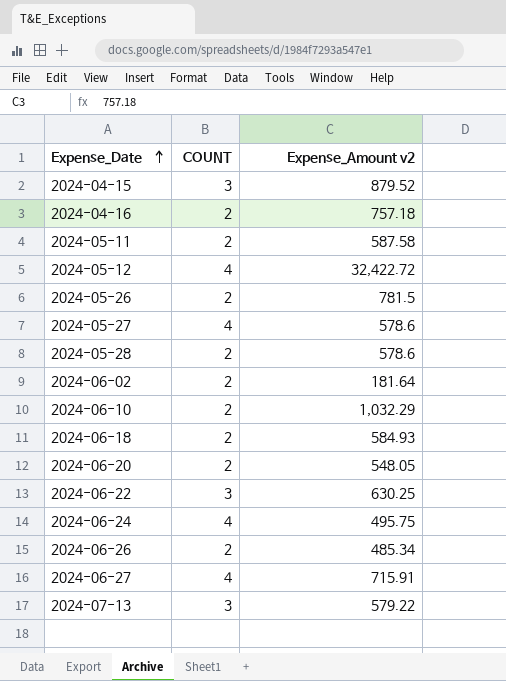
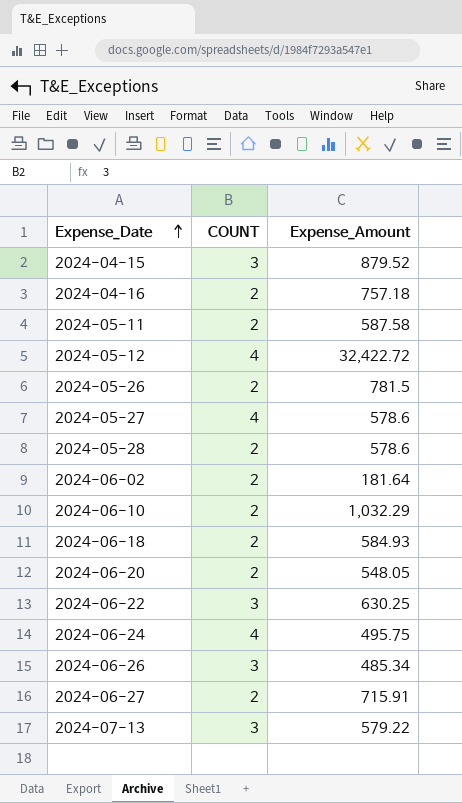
column name: Expense_Amount v2 -> Expense_Amount
2024-06-26 | COUNT: 2 -> 3
2024-06-27 | COUNT: 4 -> 2

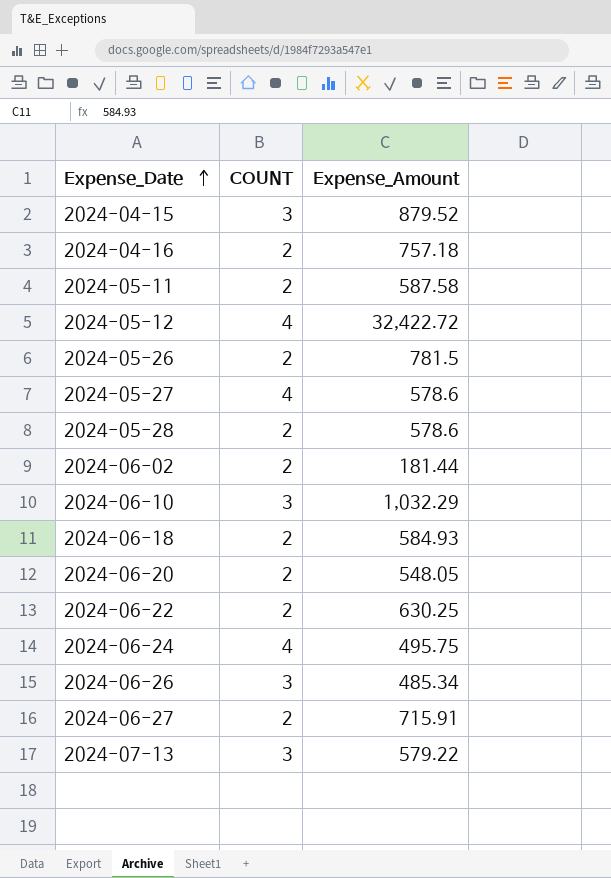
2024-06-02 | Expense_Amount: 181.64 -> 181.44
2024-06-10 | COUNT: 2 -> 3
2024-06-22 | COUNT: 3 -> 2

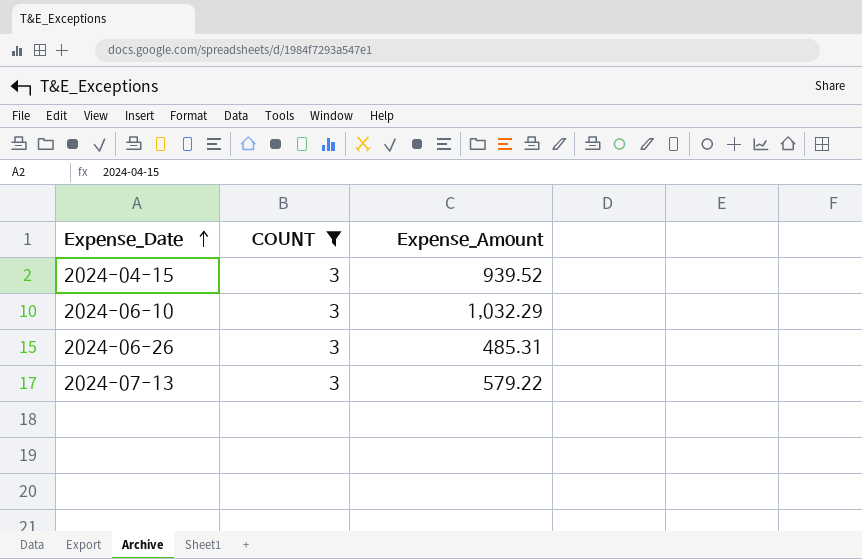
filter: none -> COUNT = 3
2024-04-15 | Expense_Amount: 879.52 -> 939.52
2024-06-26 | Expense_Amount: 485.34 -> 485.31

